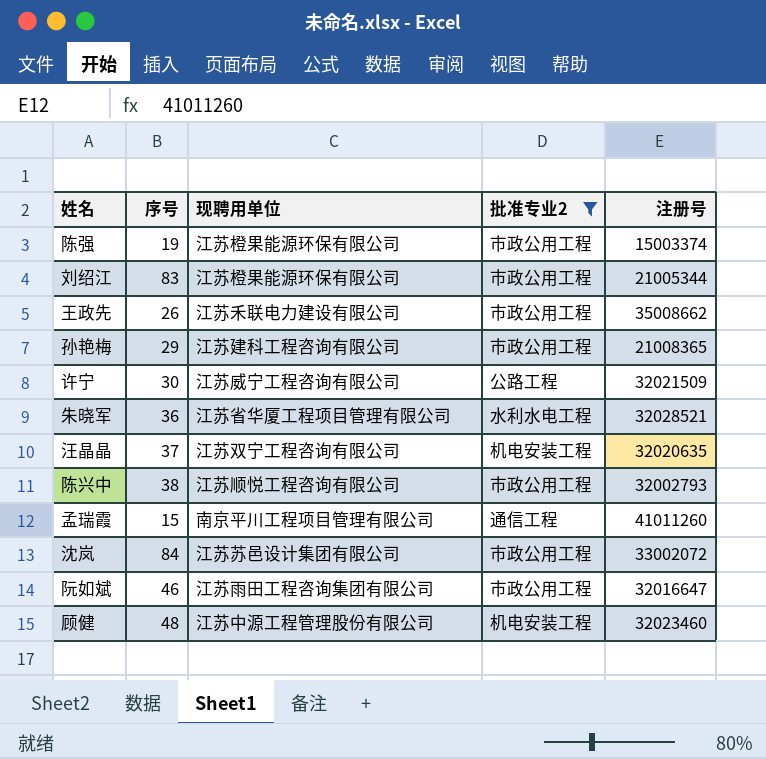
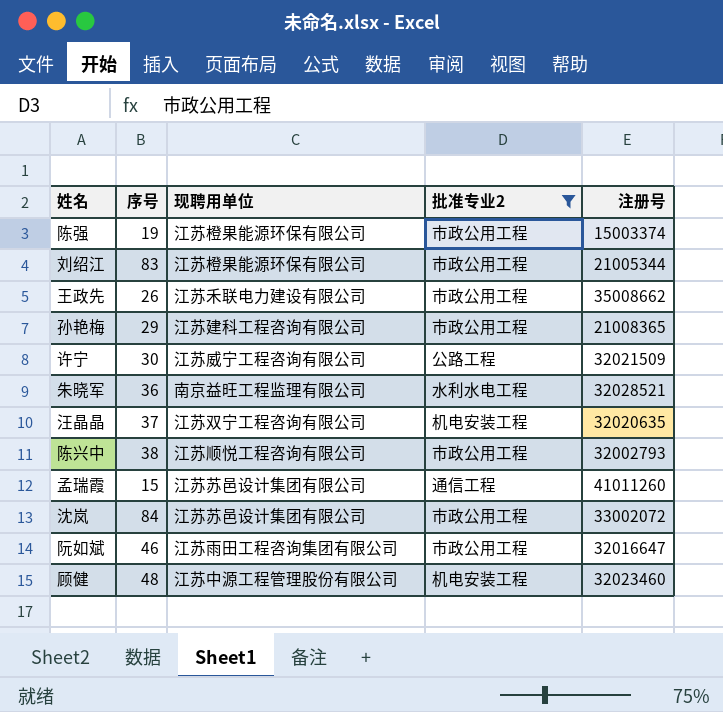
朱晓军 | 现聘用单位: 江苏省华厦工程项目管理有限公司 -> 南京益旺工程监理有限公司
孟瑞霞 | 现聘用单位: 南京平川工程项目管理有限公司 -> 江苏苏邑设计集团有限公司

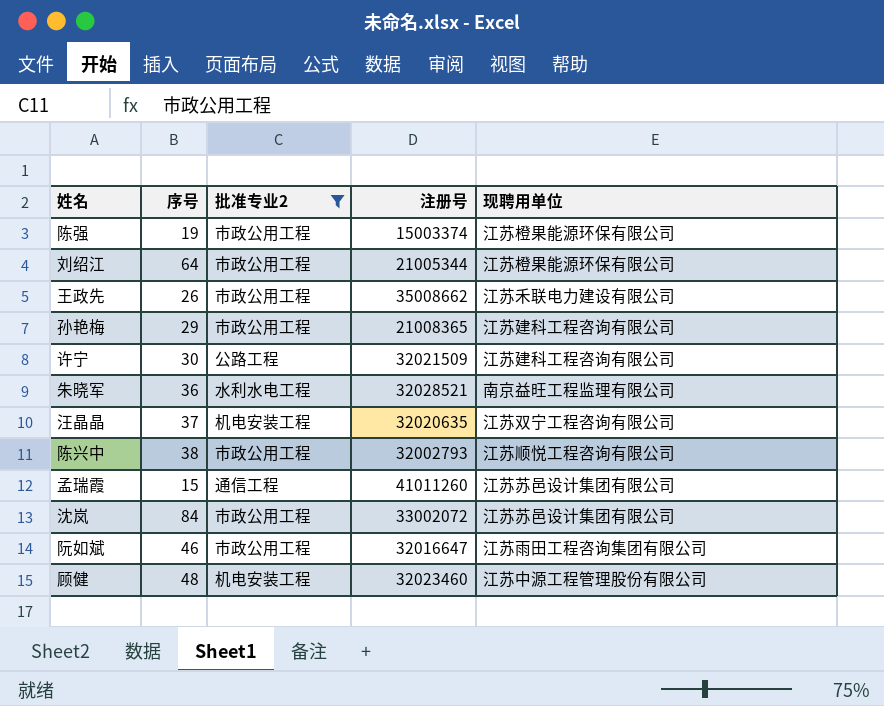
column 现聘用单位 | position: 3 -> 5
刘绍江 | 序号: 83 -> 64
许宁 | 现聘用单位: 江苏威宁工程咨询有限公司 -> 江苏建科工程咨询有限公司

